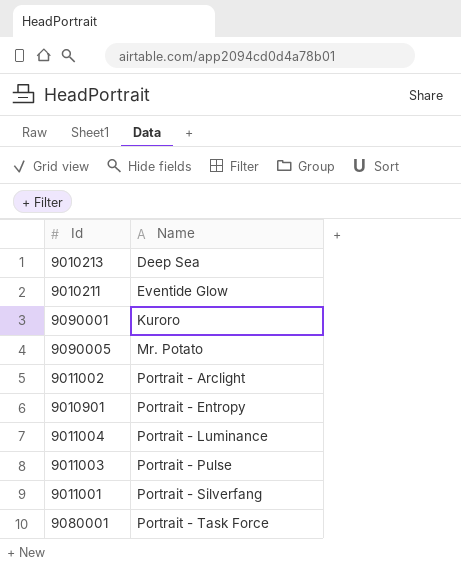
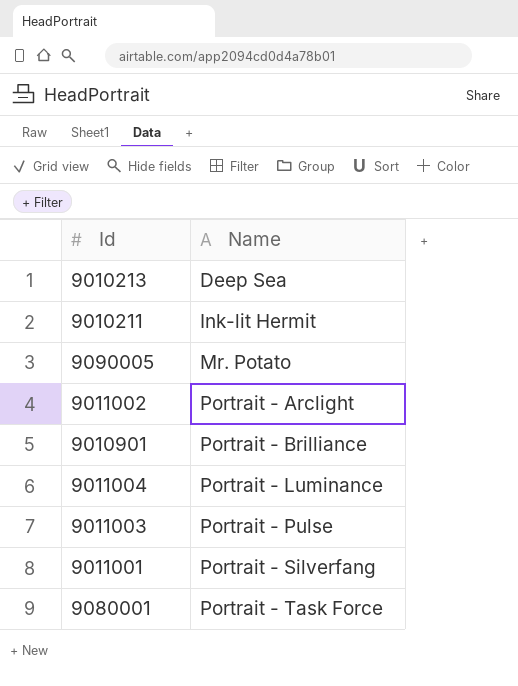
row 9090001: Kuroro -> none
9010211 | Name: Eventide Glow -> Ink-lit Hermit
9010901 | Name: Portrait - Entropy -> Portrait - Brilliance

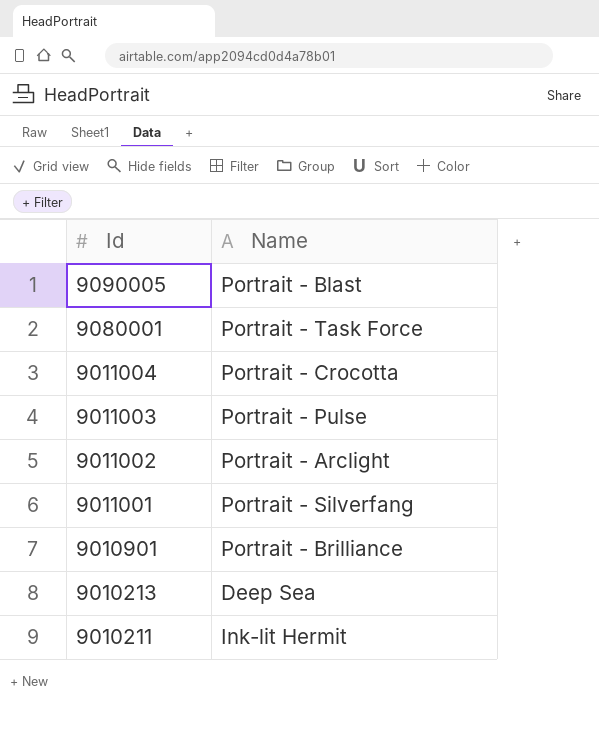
row order: Name ascending -> Id descending
9090005 | Name: Mr. Potato -> Portrait - Blast
9011004 | Name: Portrait - Luminance -> Portrait - Crocotta

